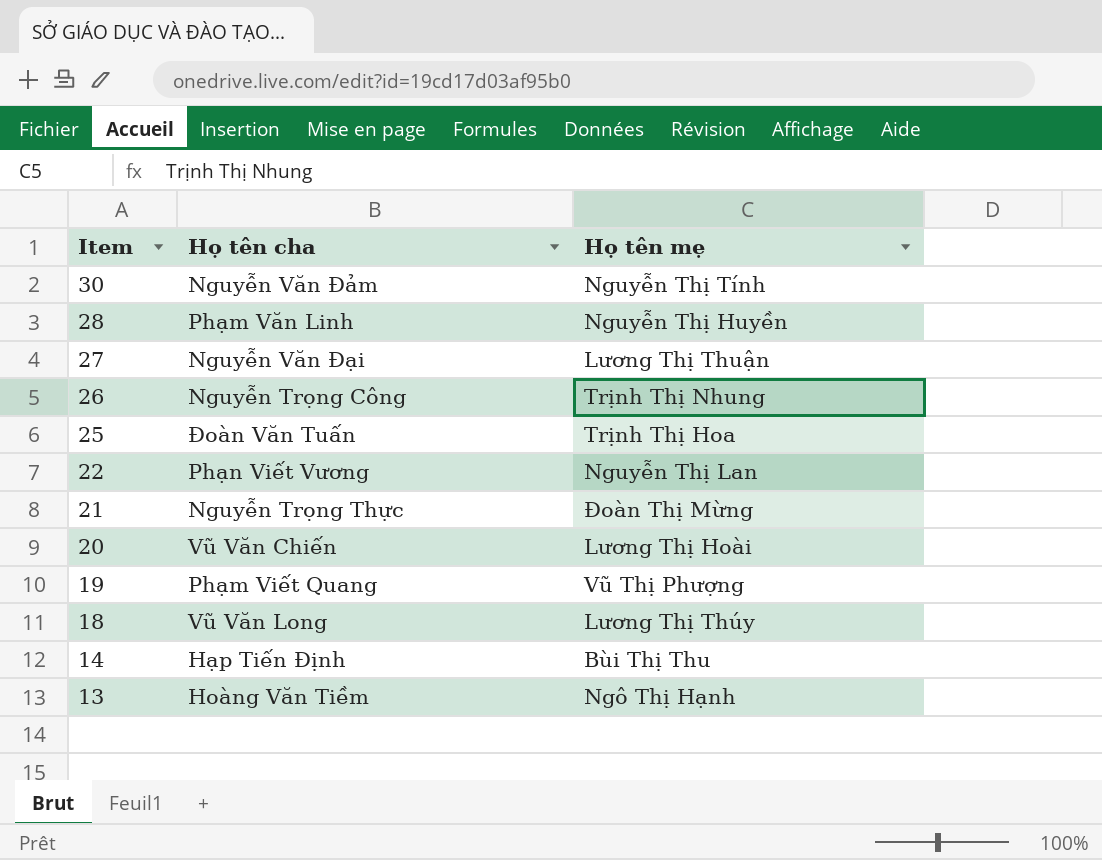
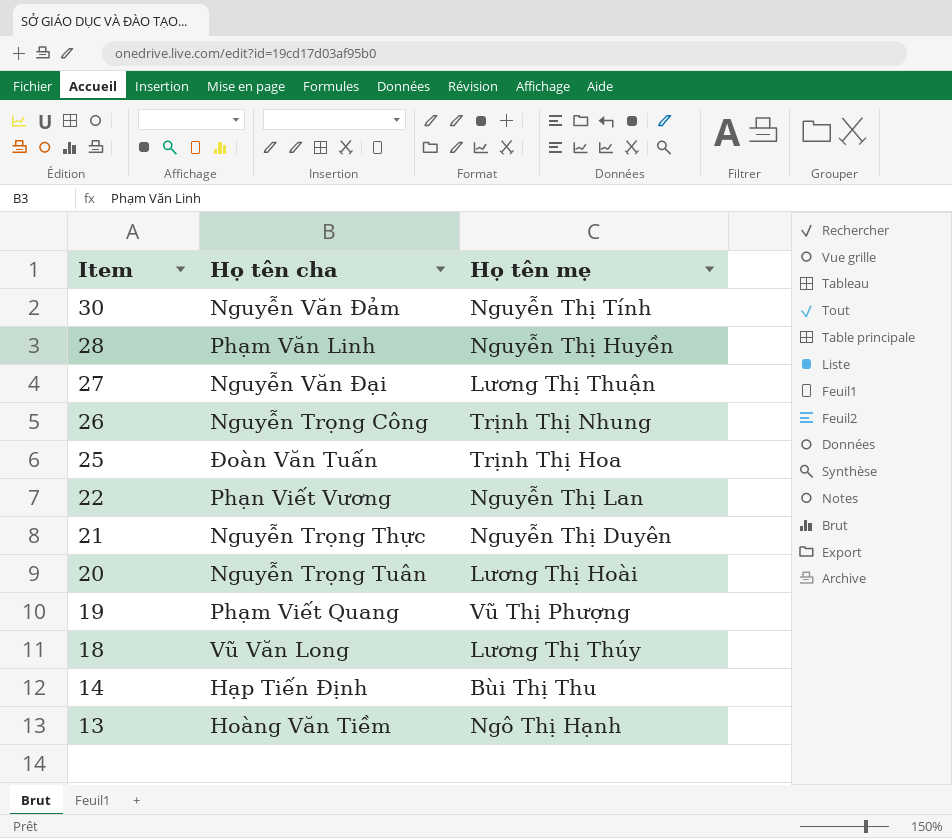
21 | Họ tên mẹ: Đoàn Thị Mừng -> Nguyễn Thị Duyên
20 | Họ tên cha: Vũ Văn Chiến -> Nguyễn Trọng Tuân

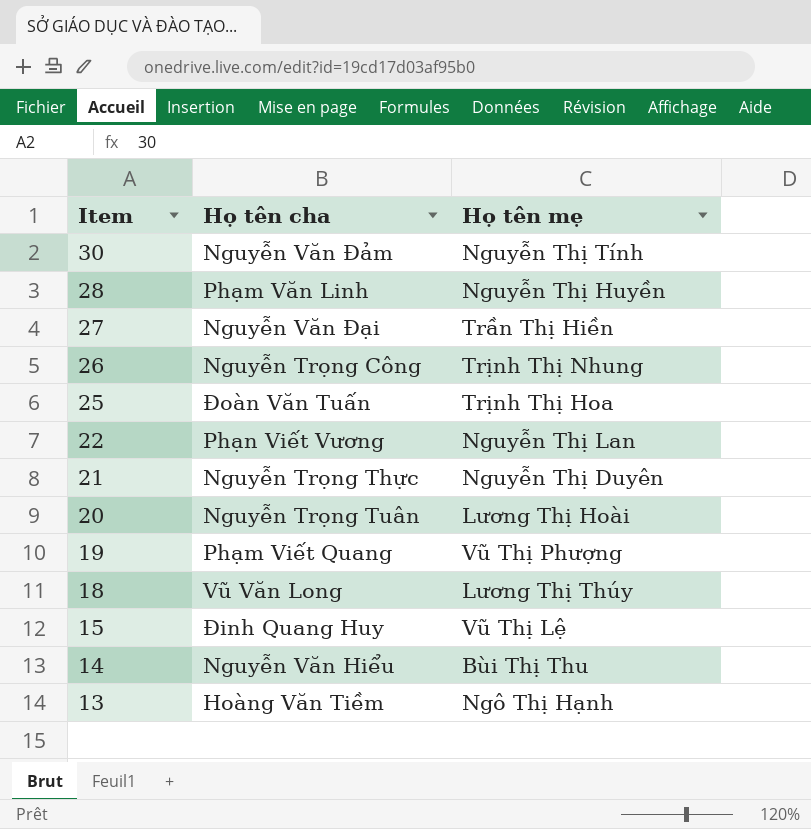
27 | Họ tên mẹ: Lương Thị Thuận -> Trần Thị Hiền
row 15: none -> Đinh Quang Huy | Vũ Thị Lệ
14 | Họ tên cha: Hạp Tiến Định -> Nguyễn Văn Hiểu

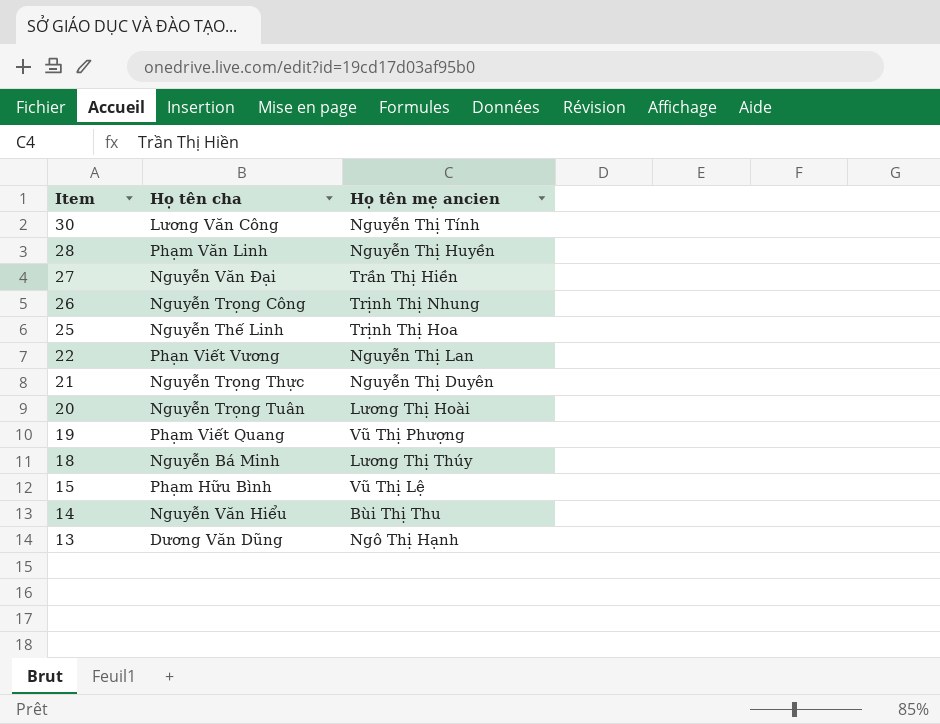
column name: Họ tên mẹ -> Họ tên mẹ ancien
30 | Họ tên cha: Nguyễn Văn Đảm -> Lương Văn Công
25 | Họ tên cha: Đoàn Văn Tuấn -> Nguyễn Thế Linh
18 | Họ tên cha: Vũ Văn Long -> Nguyễn Bá Minh
15 | Họ tên cha: Đinh Quang Huy -> Phạm Hữu Bình
13 | Họ tên cha: Hoàng Văn Tiềm -> Dương Văn Dũng

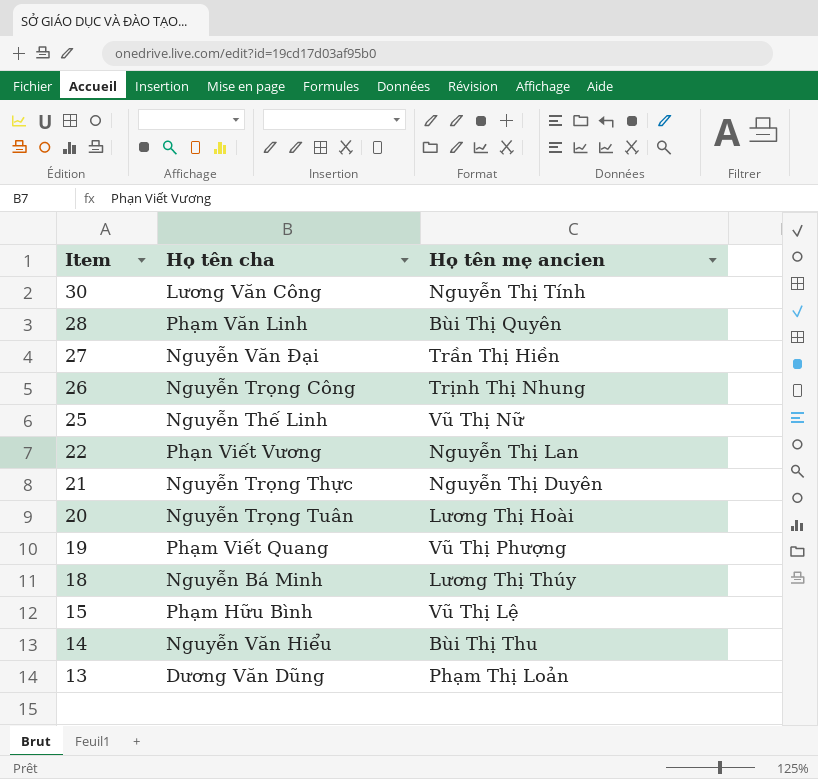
28 | Họ tên mẹ ancien: Nguyễn Thị Huyền -> Bùi Thị Quyên
25 | Họ tên mẹ ancien: Trịnh Thị Hoa -> Vũ Thị Nữ
13 | Họ tên mẹ ancien: Ngô Thị Hạnh -> Phạm Thị Loản

